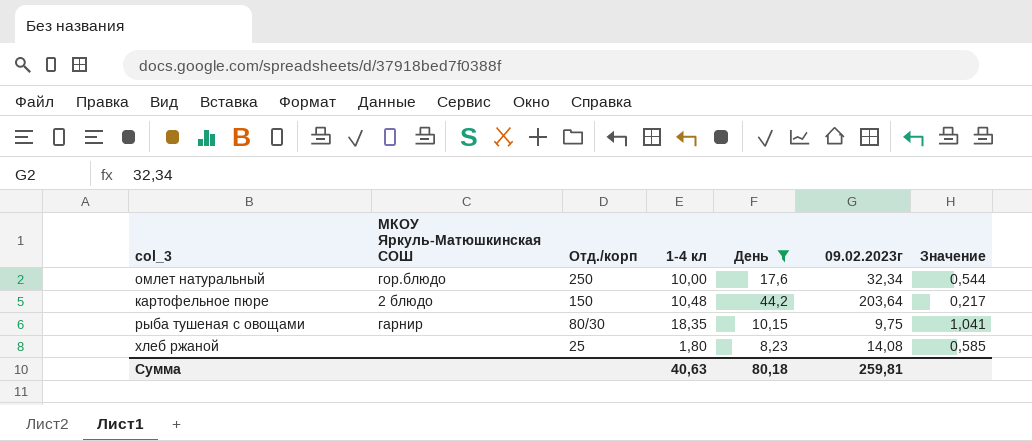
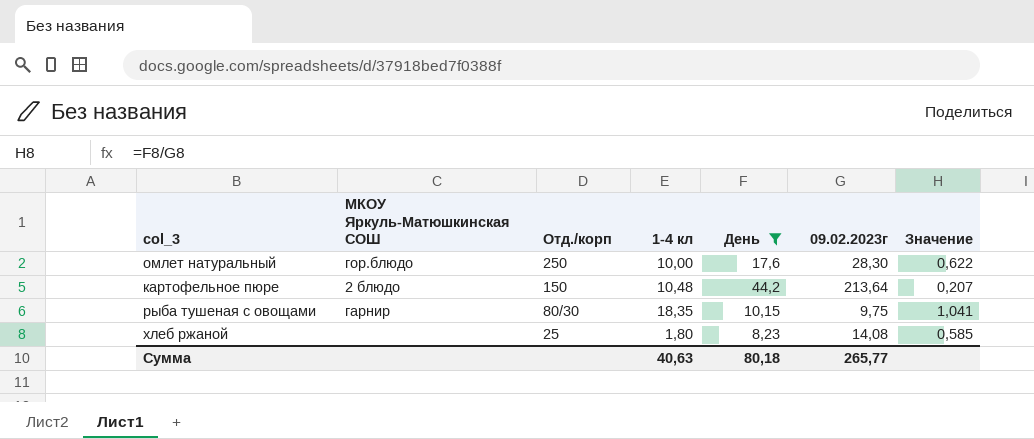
омлет натуральный | 09.02.2023г: 32,34 -> 28,30
омлет натуральный | Значение: 0,544 -> 0,622
картофельное пюре | 09.02.2023г: 203,64 -> 213,64
картофельное пюре | Значение: 0,217 -> 0,207
Сумма | 09.02.2023г: 259,81 -> 265,77

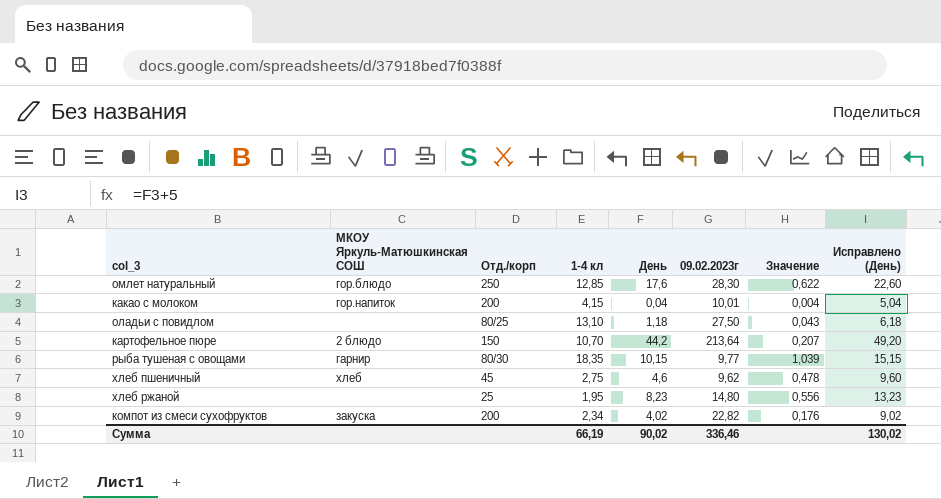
filter: День >= 8,23 -> none
column Исправлено (День) | formula: none -> [День] + 5
омлет натуральный | 1-4 кл: 10,00 -> 12,85
картофельное пюре | 1-4 кл: 10,48 -> 10,70
рыба тушеная с овощами | 09.02.2023г: 9,75 -> 9,77
рыба тушеная с овощами | Значение: 1,041 -> 1,039
хлеб ржаной | 1-4 кл: 1,80 -> 1,95
хлеб ржаной | 09.02.2023г: 14,08 -> 14,80
хлеб ржаной | Значение: 0,585 -> 0,556
Сумма | 1-4 кл: 40,63 -> 66,19
Сумма | День: 80,18 -> 90,02
Сумма | 09.02.2023г: 265,77 -> 336,46

